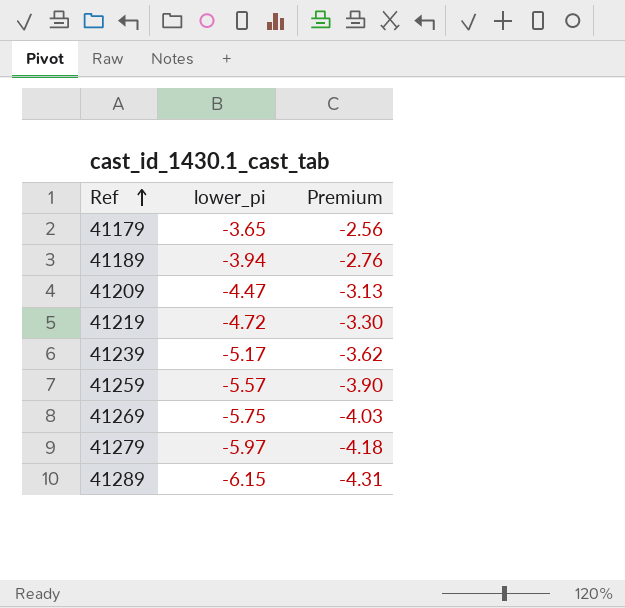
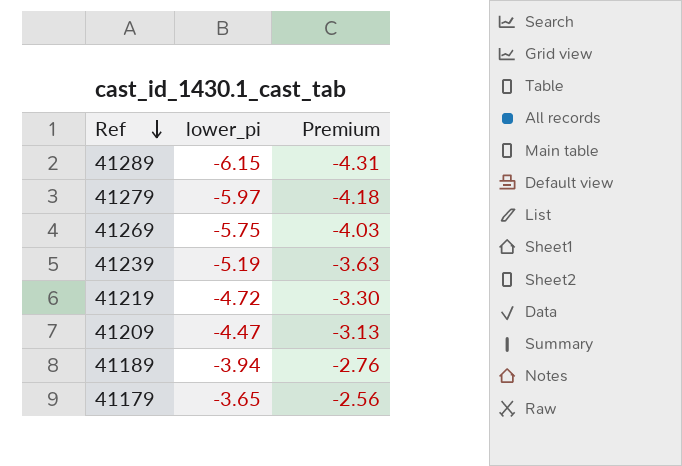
row order: Ref ascending -> Ref descending
row 41259: -5.57 | -3.90 -> none
41239 | lower_pi: -5.17 -> -5.19
41239 | Premium: -3.62 -> -3.63

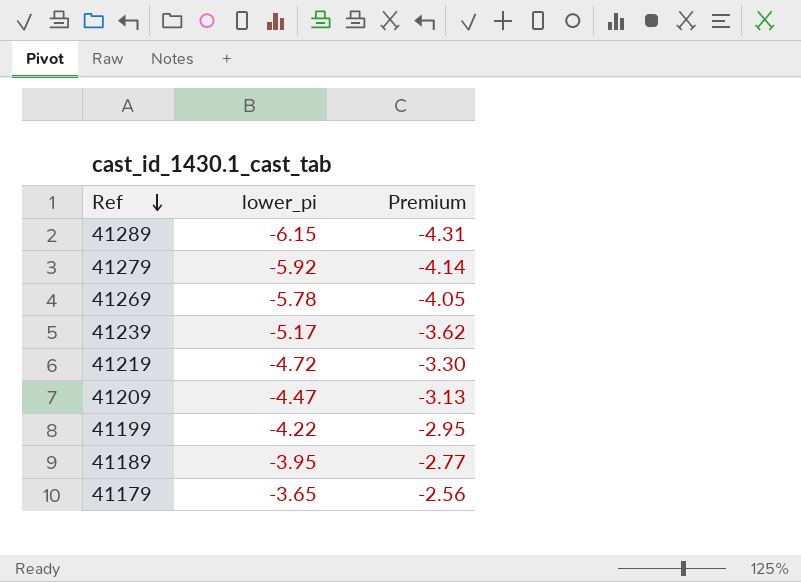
41279 | lower_pi: -5.97 -> -5.92
41279 | Premium: -4.18 -> -4.14
41269 | lower_pi: -5.75 -> -5.78
41269 | Premium: -4.03 -> -4.05
41239 | lower_pi: -5.19 -> -5.17
41239 | Premium: -3.63 -> -3.62
row 41199: none -> -4.22 | -2.95
41189 | lower_pi: -3.94 -> -3.95
41189 | Premium: -2.76 -> -2.77

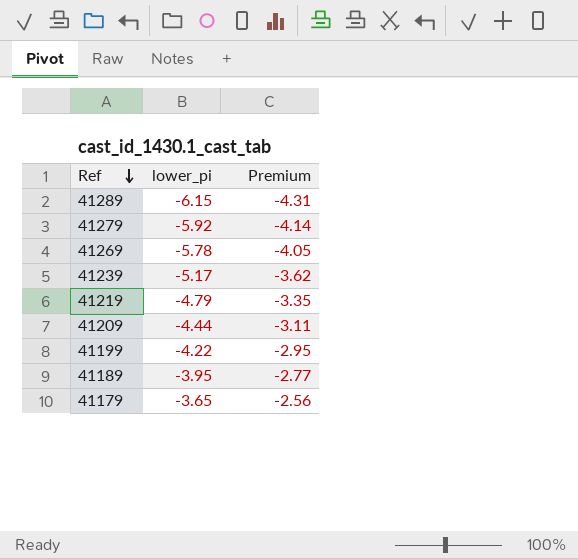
41219 | lower_pi: -4.72 -> -4.79
41219 | Premium: -3.30 -> -3.35
41209 | lower_pi: -4.47 -> -4.44
41209 | Premium: -3.13 -> -3.11

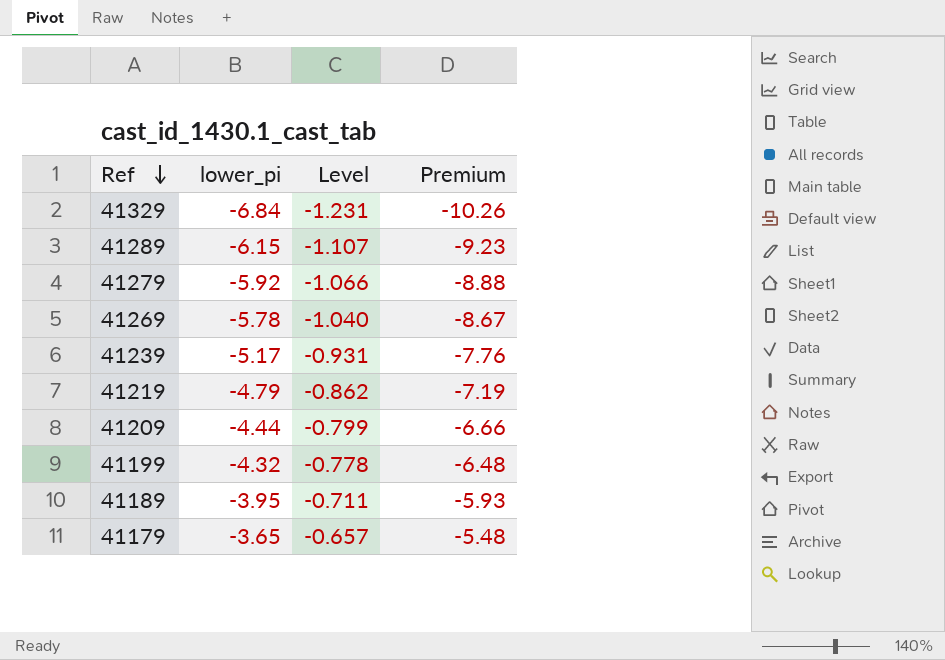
column Level | formula: none -> [lower_pi] * 0.18
column Premium | formula: [lower_pi] * 0.7 -> [lower_pi] * 1.5
row 41329: none -> -6.84 | -1.231 | -10.26
41199 | lower_pi: -4.22 -> -4.32

